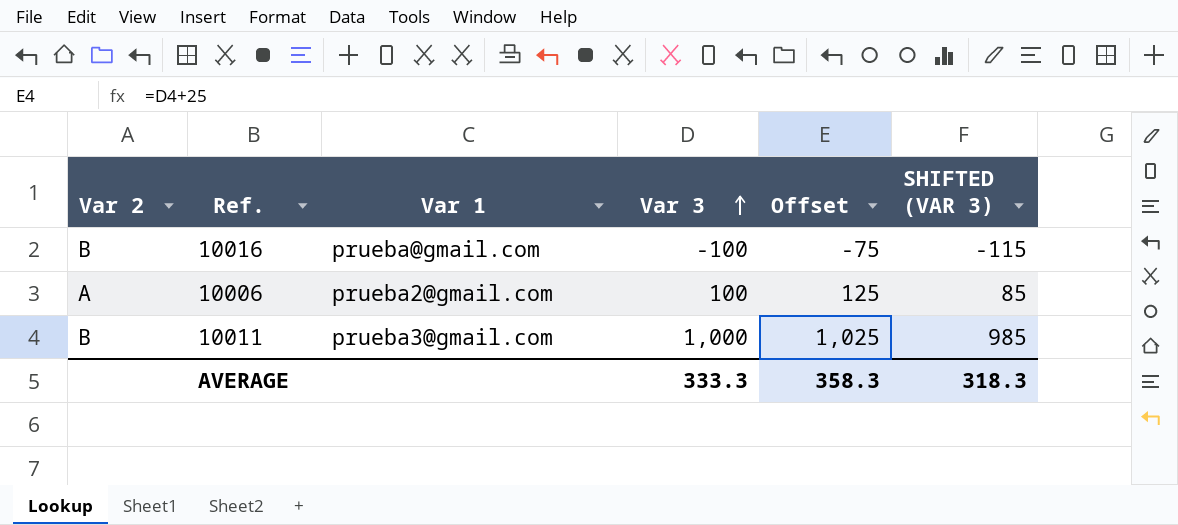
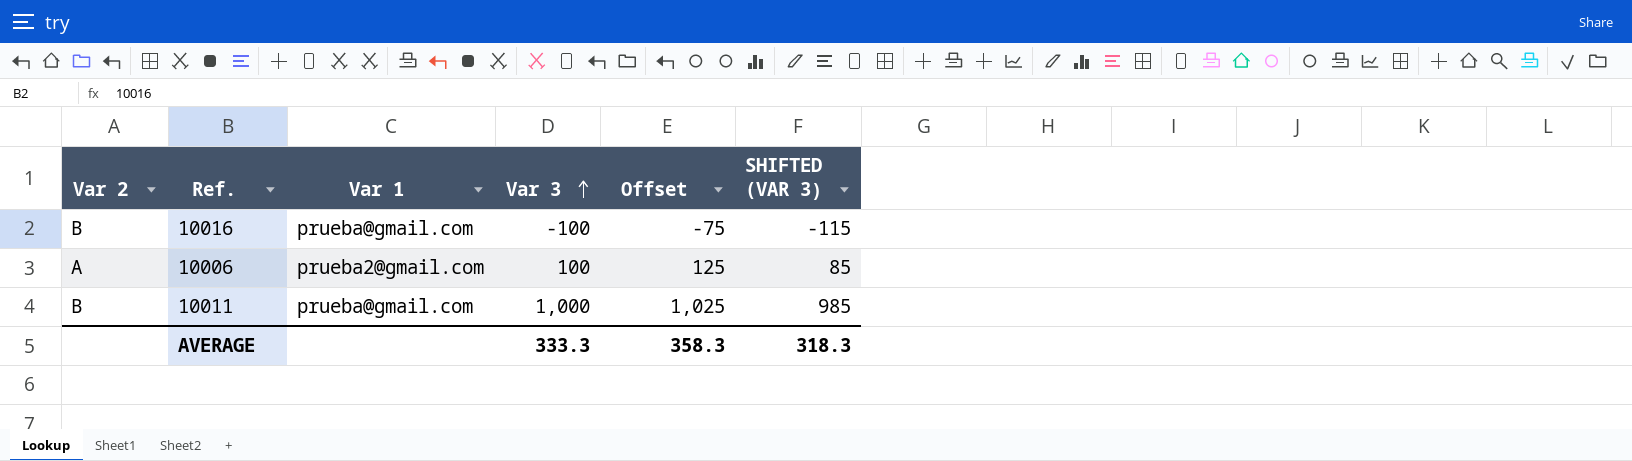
10011 | Var 1: prueba3@gmail.com -> prueba@gmail.com

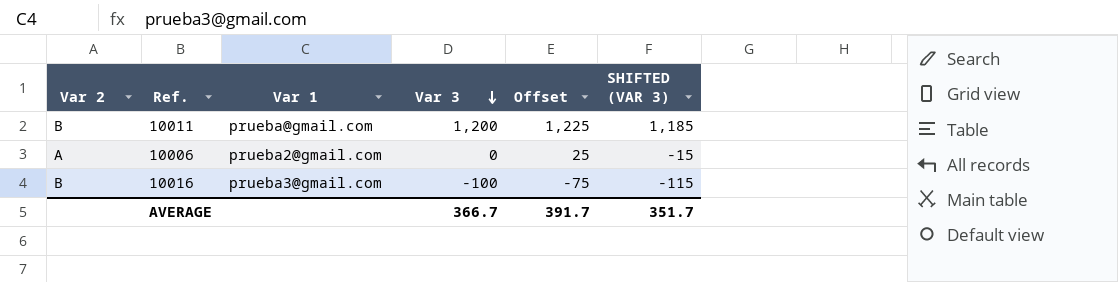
row order: Var 3 ascending -> Var 3 descending
10011 | Var 3: 1,000 -> 1,200
10011 | Offset: 1,025 -> 1,225
10011 | SHIFTED (VAR 3): 985 -> 1,185
10006 | Var 3: 100 -> 0
10006 | Offset: 125 -> 25
10006 | SHIFTED (VAR 3): 85 -> -15
10016 | Var 1: prueba@gmail.com -> prueba3@gmail.com
AVERAGE | Var 3: 333.3 -> 366.7
AVERAGE | Offset: 358.3 -> 391.7
AVERAGE | SHIFTED (VAR 3): 318.3 -> 351.7

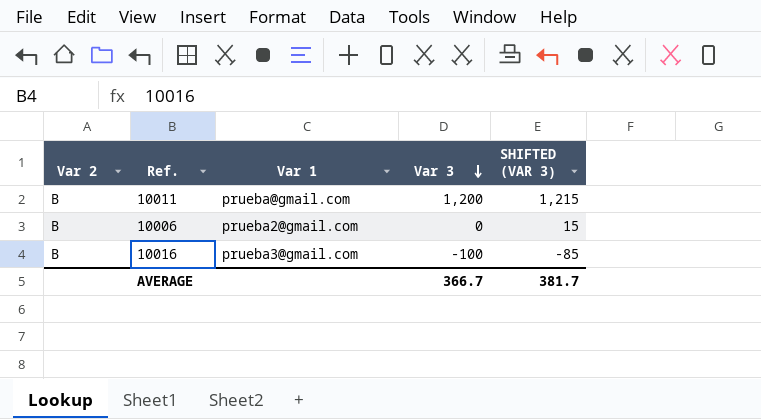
column Offset | formula: [Var 3] + 25 -> none
column SHIFTED (VAR 3) | formula: [Var 3] - 15 -> [Var 3] + 15
10006 | Var 2: A -> B
AVERAGE | SHIFTED (VAR 3): 351.7 -> 381.7

